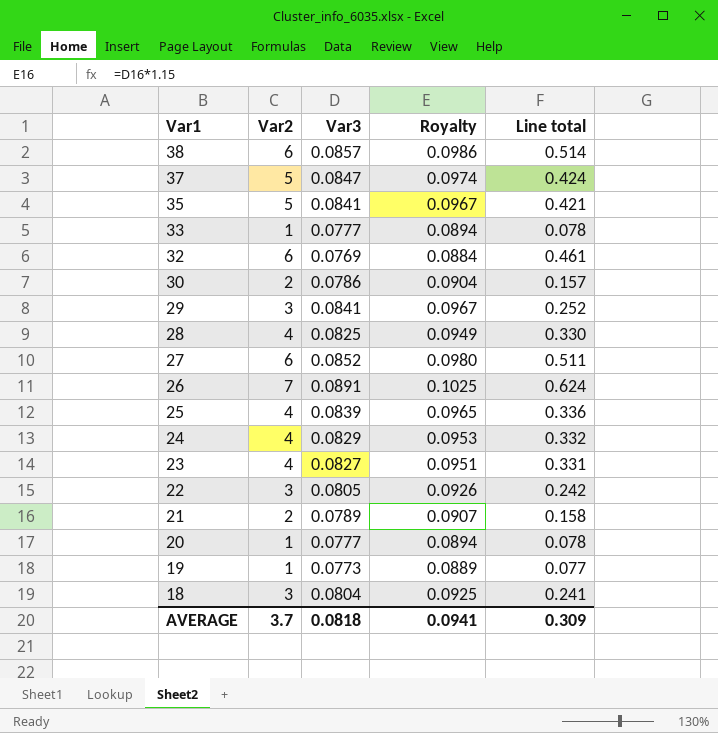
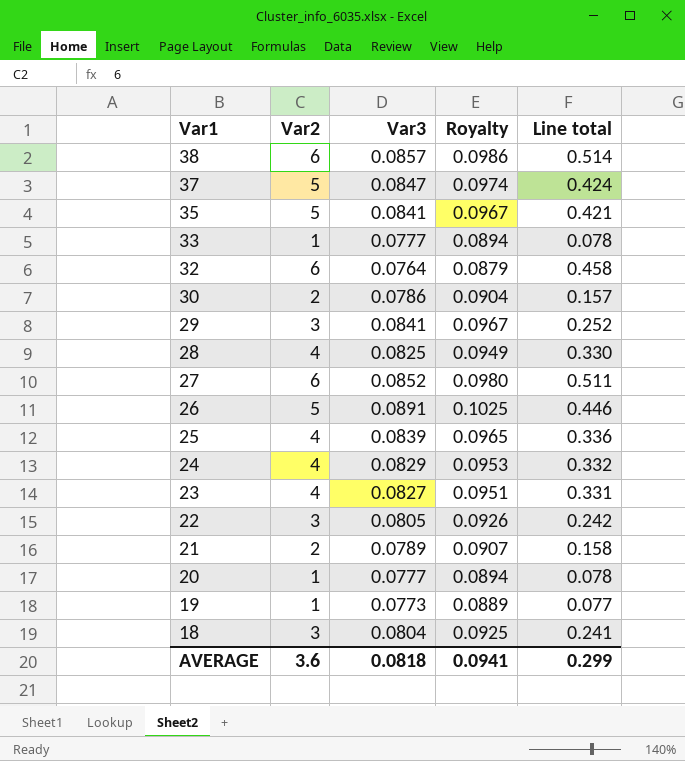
32 | Var3: 0.0769 -> 0.0764
32 | Royalty: 0.0884 -> 0.0879
32 | Line total: 0.461 -> 0.458
26 | Var2: 7 -> 5
26 | Line total: 0.624 -> 0.446
AVERAGE | Var2: 3.7 -> 3.6
AVERAGE | Line total: 0.309 -> 0.299

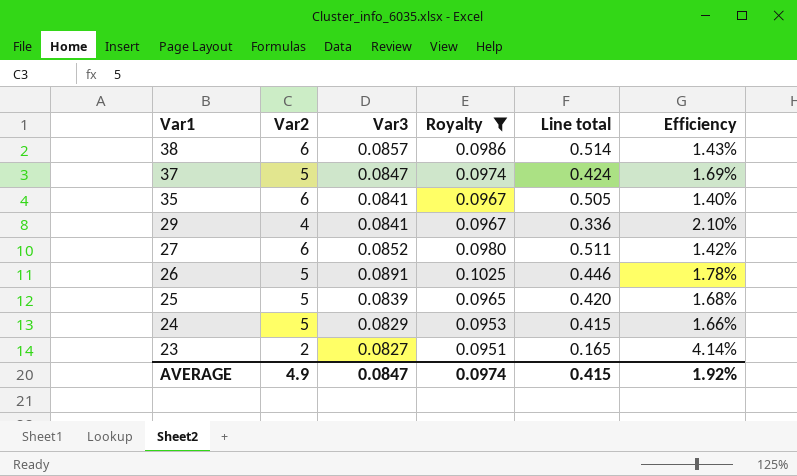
filter: none -> Royalty >= 0.0951
column Efficiency | formula: none -> [Var3] / [Var2]
35 | Var2: 5 -> 6
35 | Line total: 0.421 -> 0.505
29 | Var2: 3 -> 4
29 | Line total: 0.252 -> 0.336
25 | Var2: 4 -> 5
25 | Line total: 0.336 -> 0.420
24 | Var2: 4 -> 5
24 | Line total: 0.332 -> 0.415
23 | Var2: 4 -> 2
23 | Line total: 0.331 -> 0.165
AVERAGE | Var2: 3.6 -> 4.9
AVERAGE | Var3: 0.0818 -> 0.0847
AVERAGE | Royalty: 0.0941 -> 0.0974
AVERAGE | Line total: 0.299 -> 0.415

